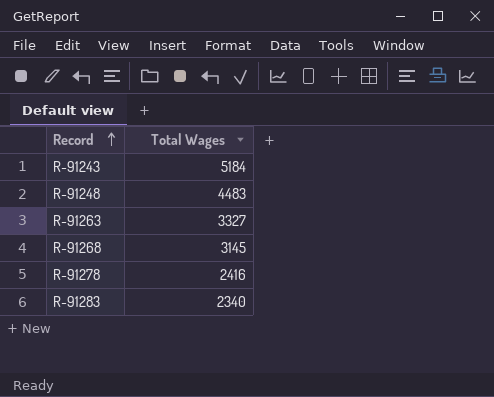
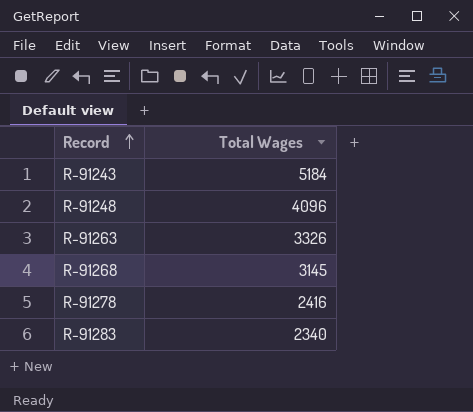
R-91248 | Total Wages: 4483 -> 4096
R-91263 | Total Wages: 3327 -> 3326

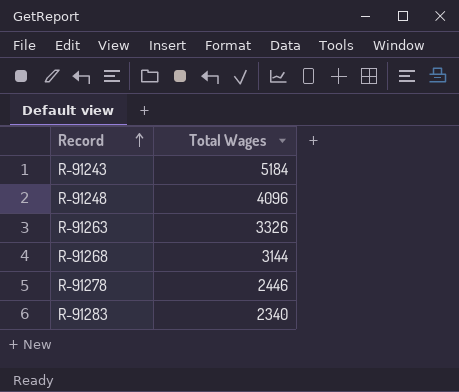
R-91268 | Total Wages: 3145 -> 3144
R-91278 | Total Wages: 2416 -> 2446

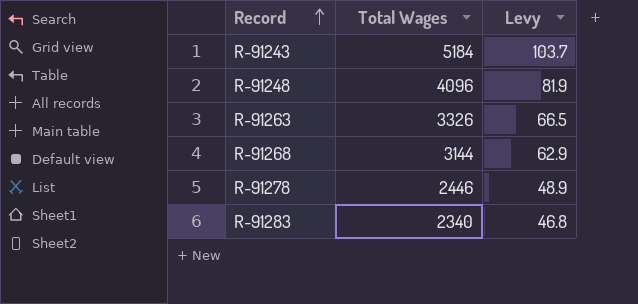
column Levy | formula: none -> [Total Wages] * 0.02

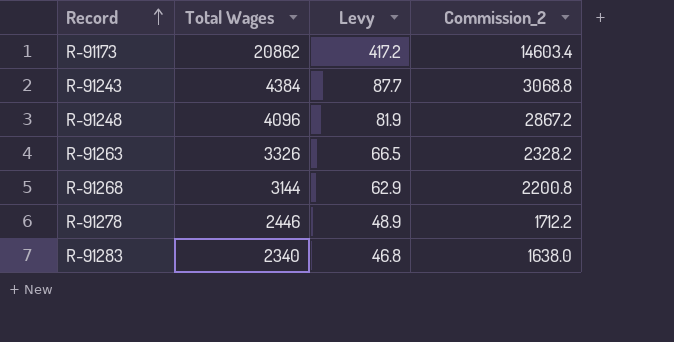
column Commission_2 | formula: none -> [Total Wages] * 0.7
row R-91173: none -> 20862 | 417.2 | 14603.4
R-91243 | Total Wages: 5184 -> 4384
R-91243 | Levy: 103.7 -> 87.7

